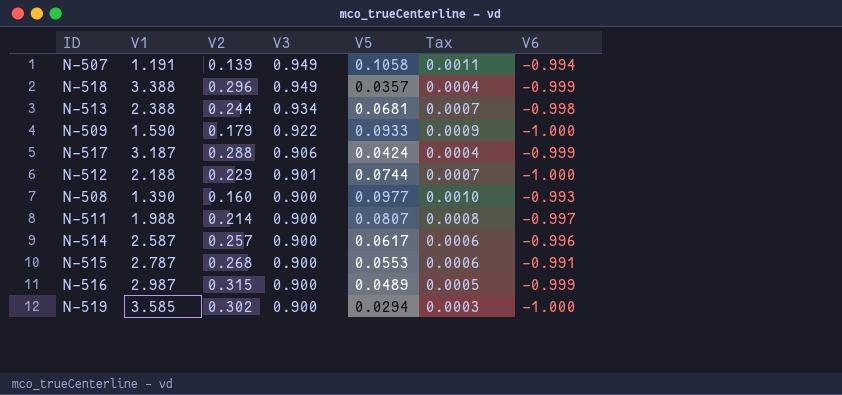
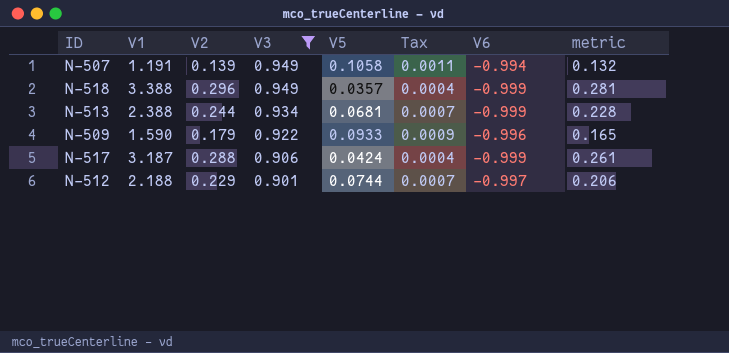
filter: none -> V3 != 0.900
column metric | formula: none -> [V2] * [V3]
N-513 | V6: -0.998 -> -0.999
N-509 | V6: -1.000 -> -0.996
N-512 | V6: -1.000 -> -0.997

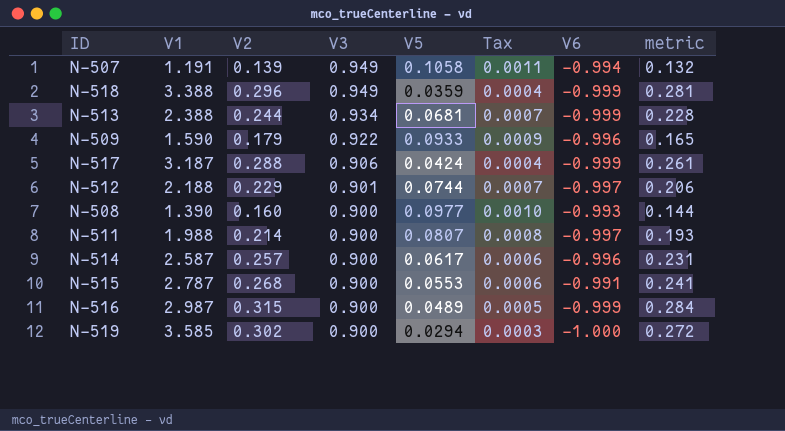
filter: V3 != 0.900 -> none
N-518 | V5: 0.0357 -> 0.0359

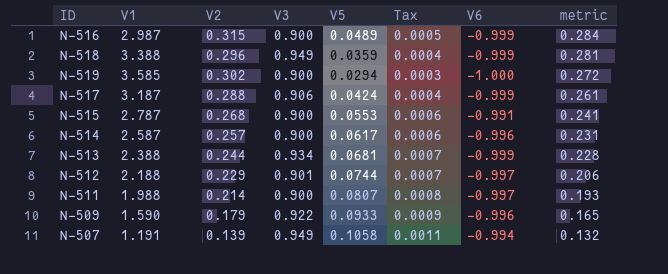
row order: V3 descending -> metric descending
row N-508: 1.390 | 0.160 | 0.900 | 0.0977 | 0.0010 | -0.993 | 0.144 -> none

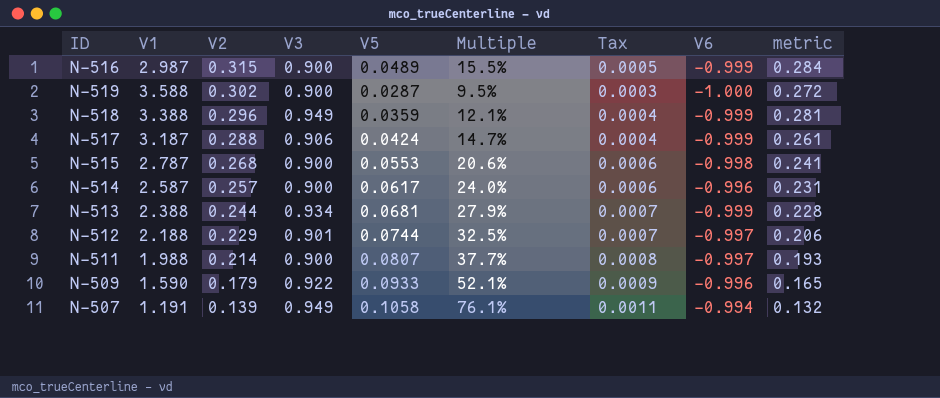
row order: metric descending -> V2 descending
column Multiple | formula: none -> [V5] / [V2]
N-519 | V1: 3.585 -> 3.588
N-519 | V5: 0.0294 -> 0.0287
N-515 | V6: -0.991 -> -0.998

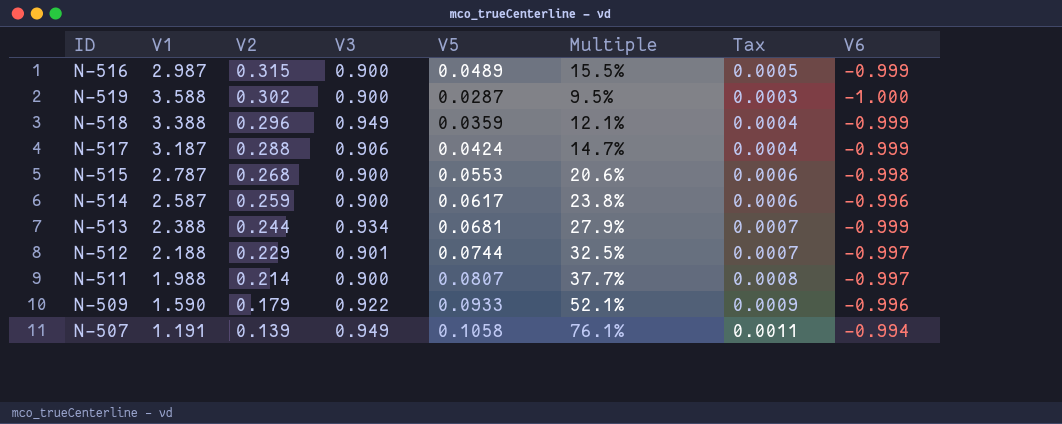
column metric | formula: [V2] * [V3] -> none
N-514 | V2: 0.257 -> 0.259
N-514 | Multiple: 24.0% -> 23.8%

